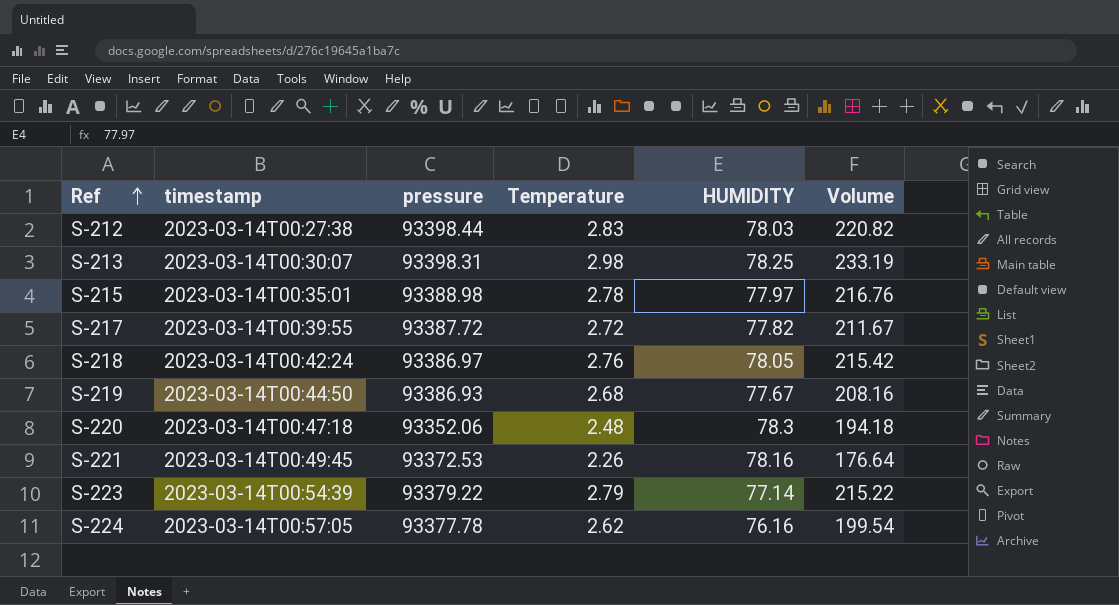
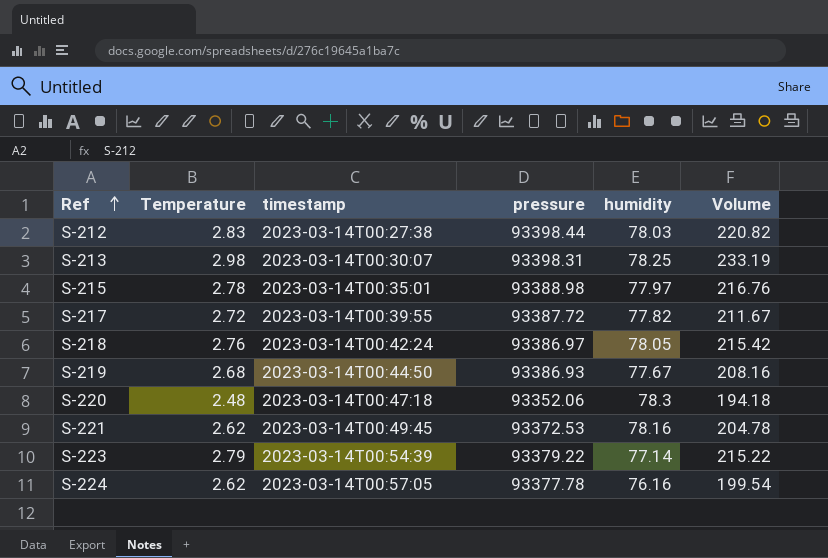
column Temperature | position: 4 -> 2
column name: HUMIDITY -> humidity
S-221 | Temperature: 2.26 -> 2.62
S-221 | Volume: 176.64 -> 204.78

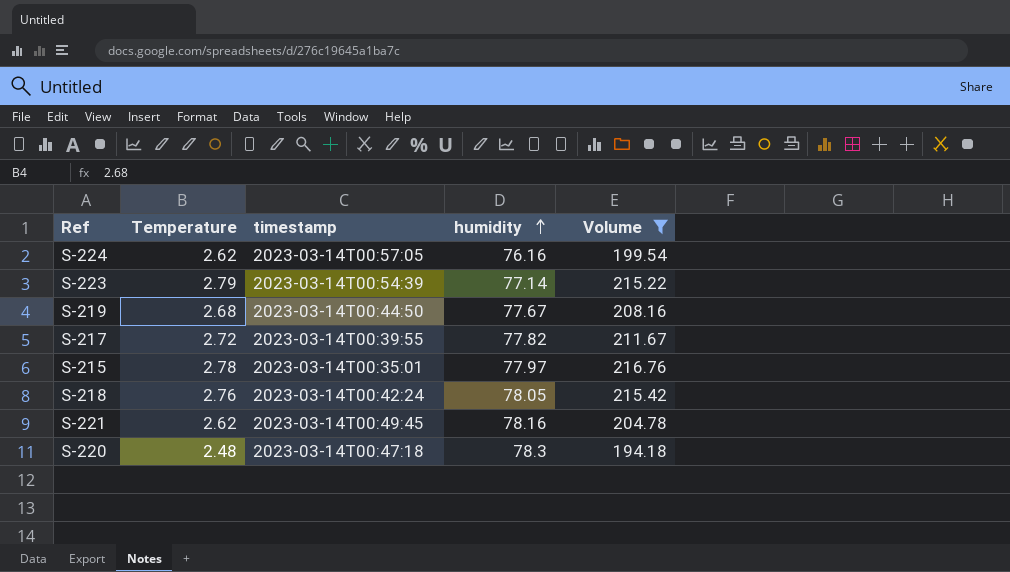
filter: none -> Volume <= 216.76
row order: Ref ascending -> humidity ascending
column pressure | position: 4 -> none

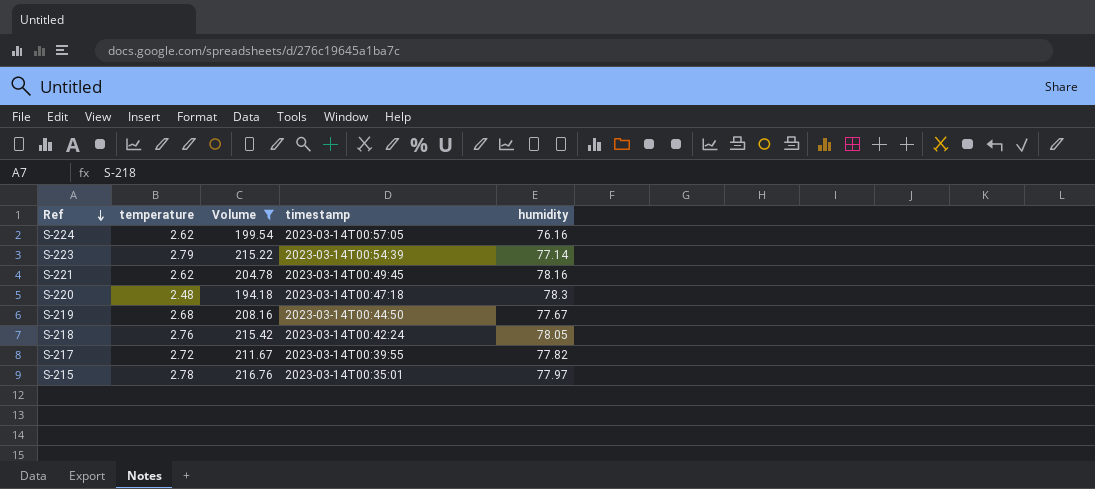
row order: humidity ascending -> Ref descending
column name: Temperature -> temperature
column Volume | position: 5 -> 3

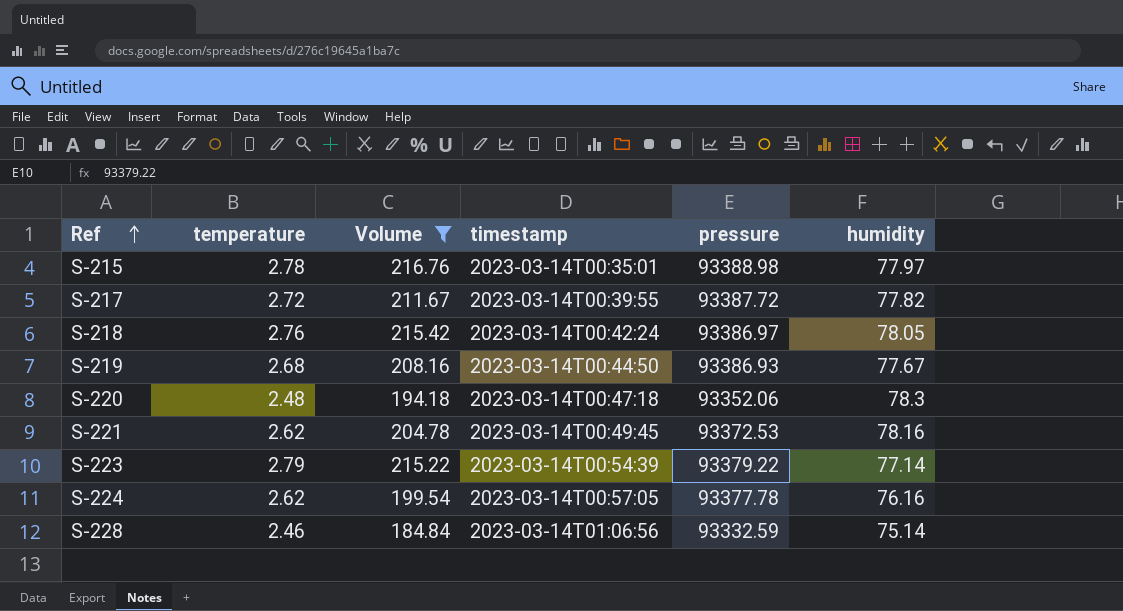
row order: Ref descending -> Ref ascending
column pressure | position: none -> 5
row S-228: none -> 2.46 | 184.84 | 2023-03-14T01:06:56 | 93332.59 | 75.14

